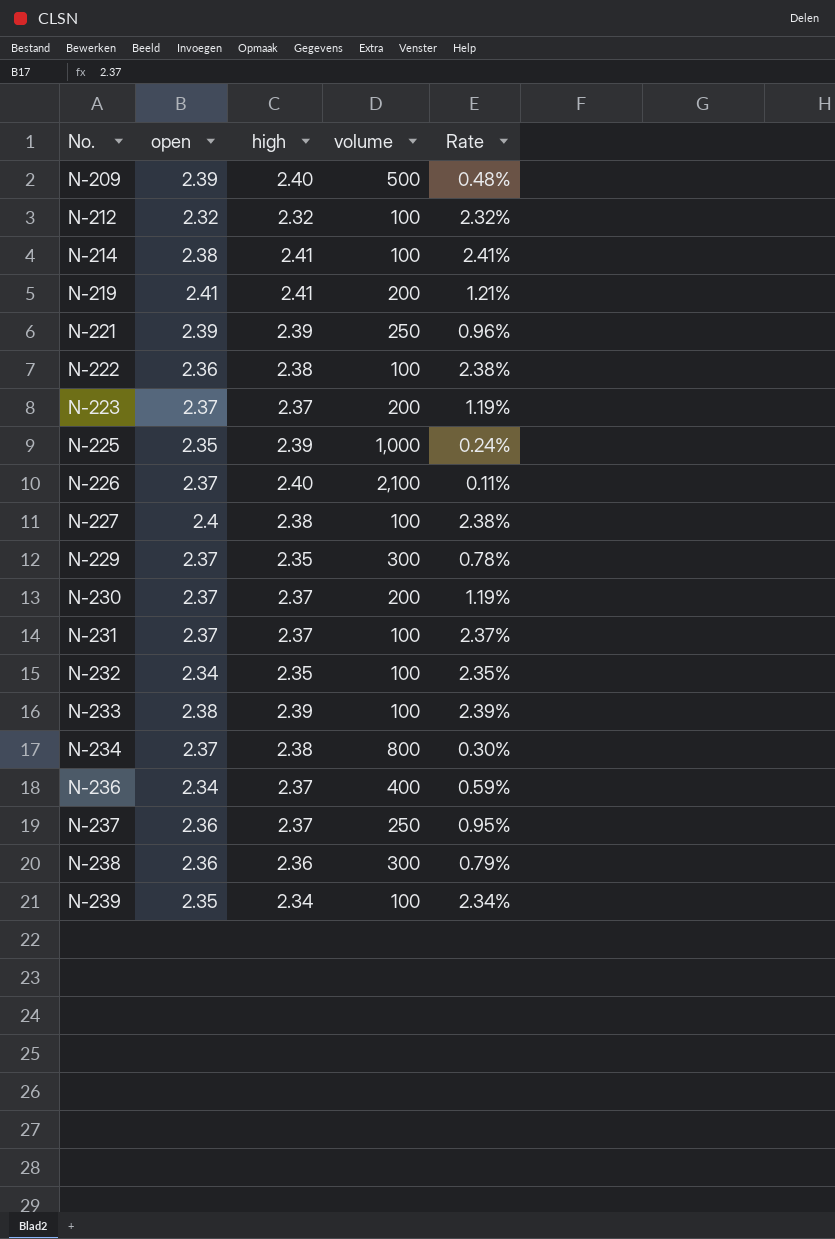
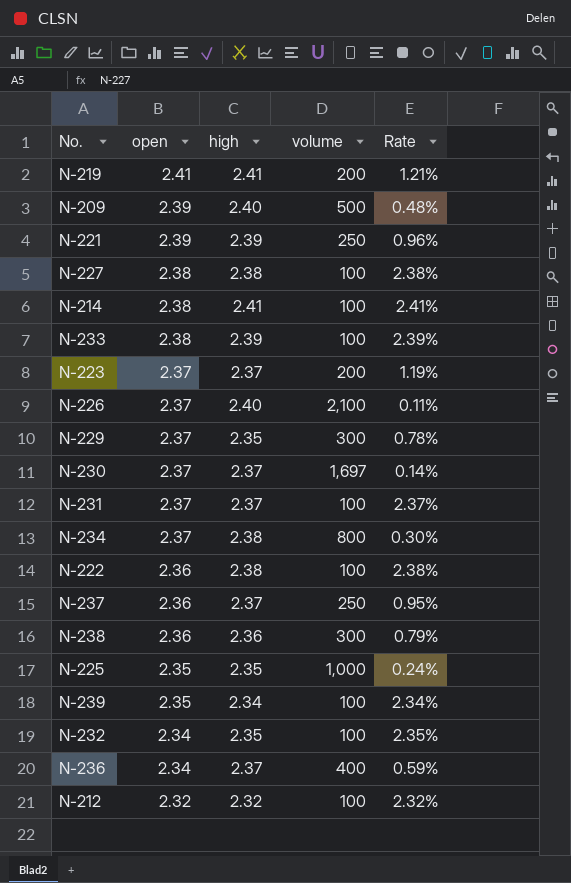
row order: No. ascending -> open descending
N-227 | open: 2.4 -> 2.38
N-230 | volume: 200 -> 1,697
N-230 | Rate: 1.19% -> 0.14%
N-225 | high: 2.39 -> 2.35

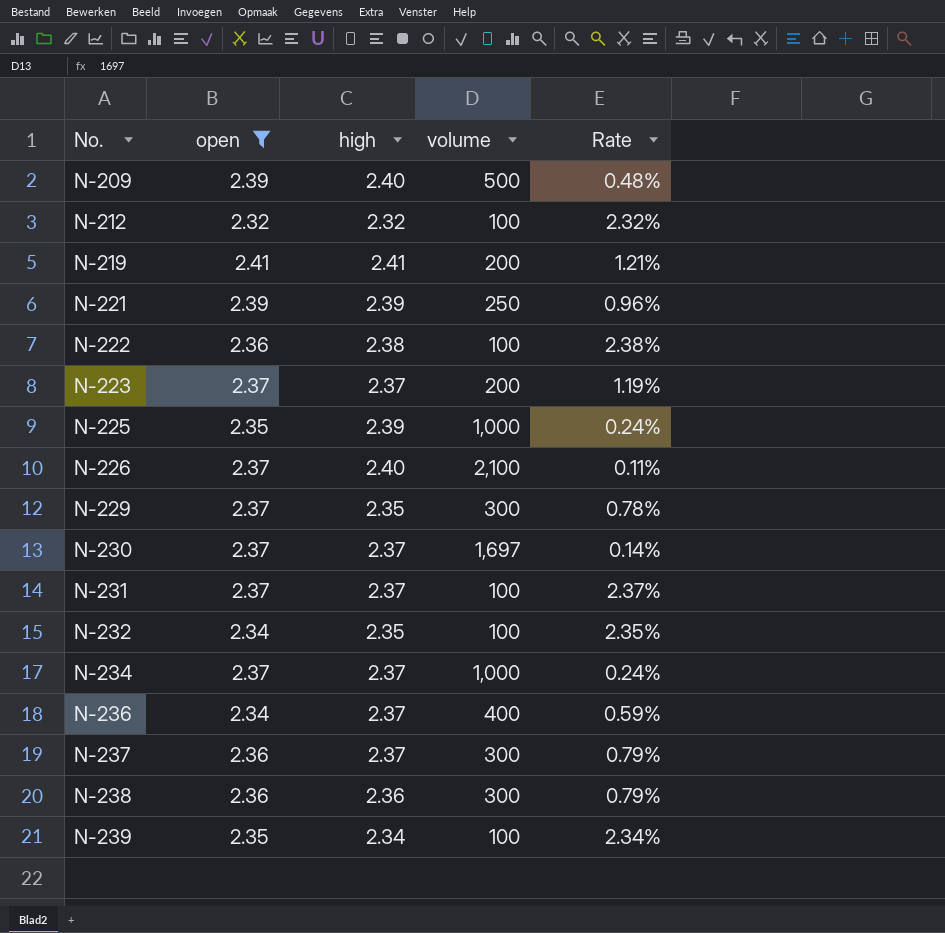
filter: none -> open != 2.38
row order: open descending -> No. ascending
N-225 | high: 2.35 -> 2.39
N-234 | high: 2.38 -> 2.37
N-234 | volume: 800 -> 1,000
N-234 | Rate: 0.30% -> 0.24%
N-237 | volume: 250 -> 300
N-237 | Rate: 0.95% -> 0.79%

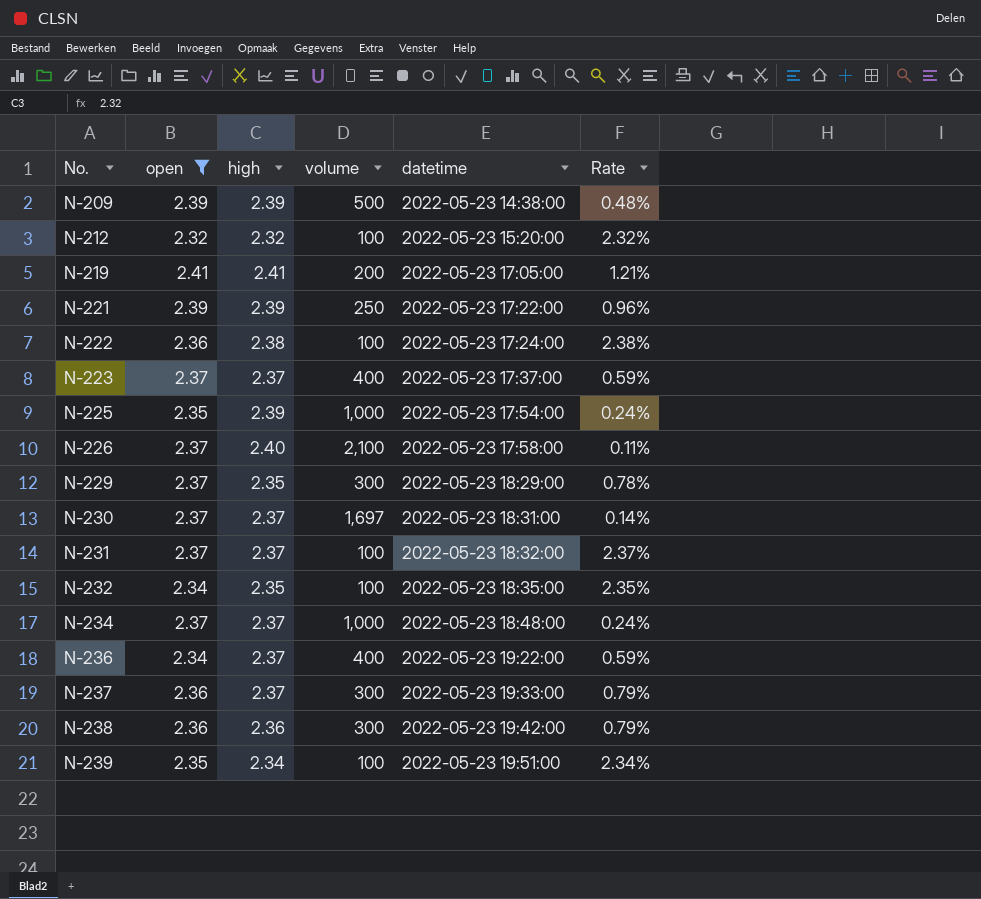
column datetime | position: none -> 5
N-209 | high: 2.40 -> 2.39
N-223 | volume: 200 -> 400
N-223 | Rate: 1.19% -> 0.59%

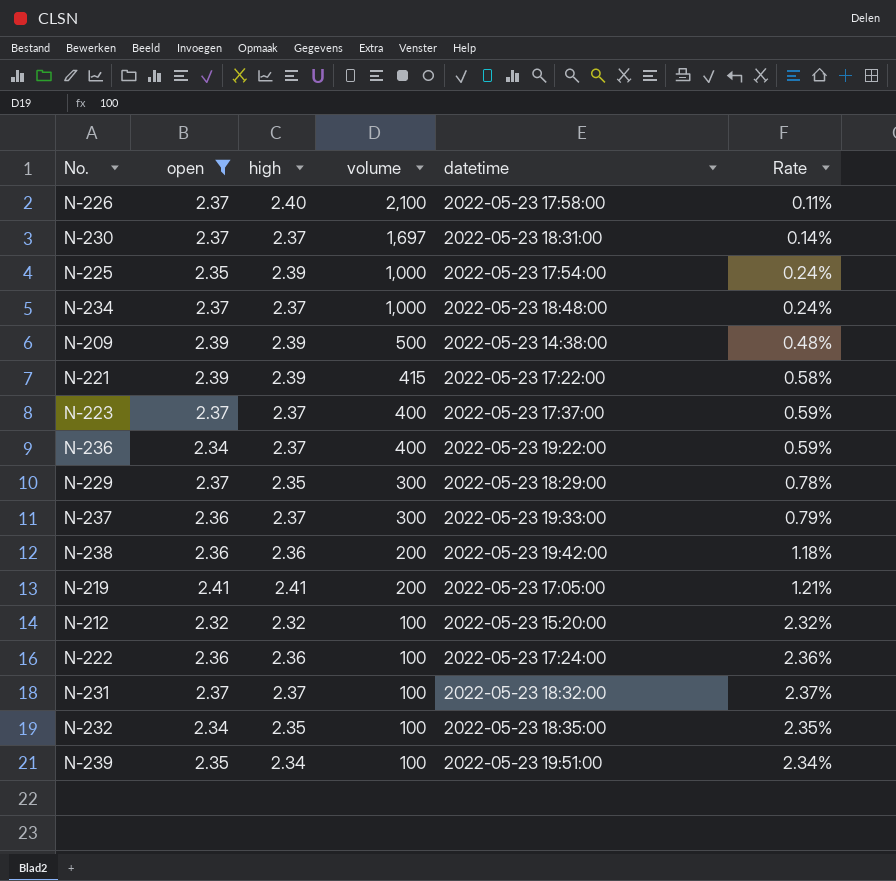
row order: No. ascending -> volume descending
N-221 | volume: 250 -> 415
N-221 | Rate: 0.96% -> 0.58%
N-238 | volume: 300 -> 200
N-238 | Rate: 0.79% -> 1.18%
N-222 | high: 2.38 -> 2.36
N-222 | Rate: 2.38% -> 2.36%

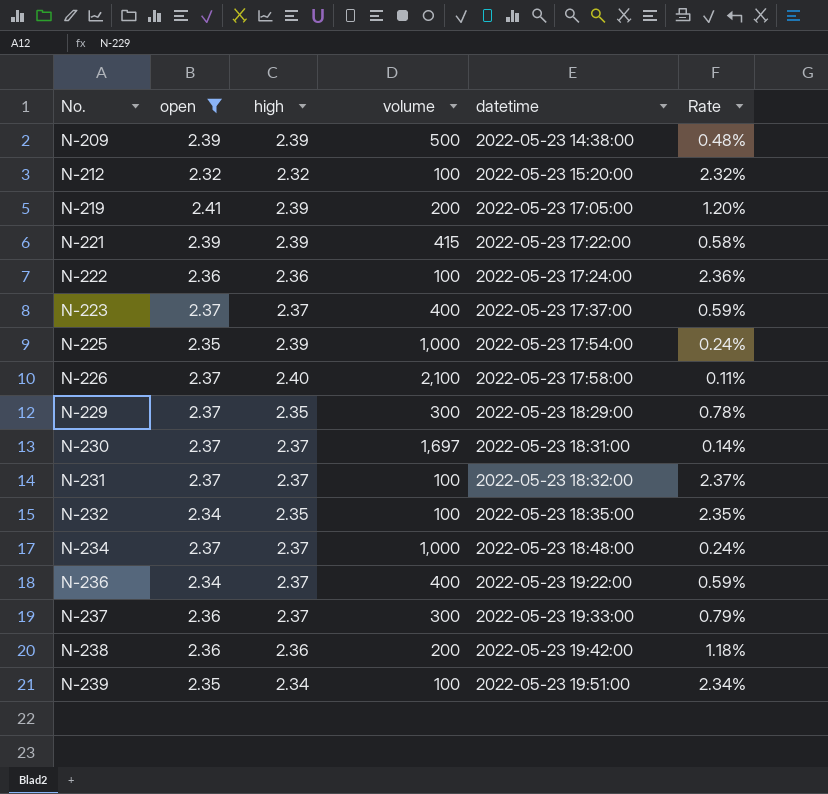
row order: volume descending -> No. ascending
N-219 | high: 2.41 -> 2.39
N-219 | Rate: 1.21% -> 1.20%

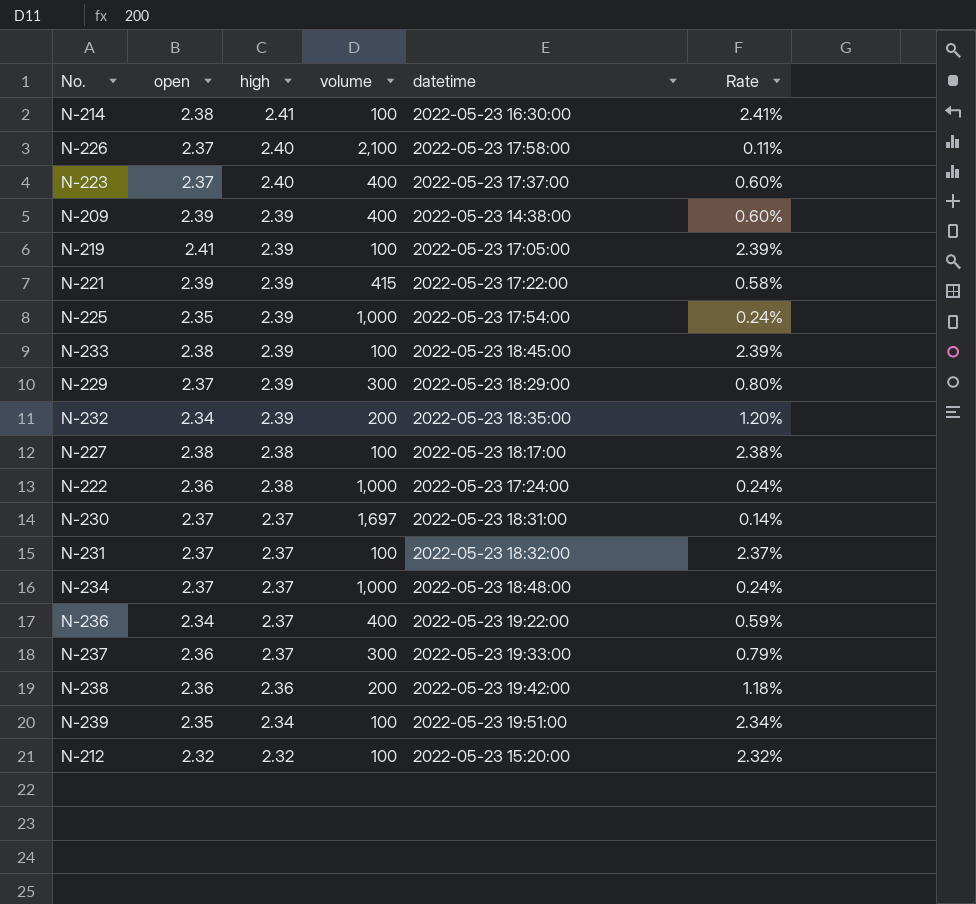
filter: open != 2.38 -> none
row order: No. ascending -> high descending
N-223 | high: 2.37 -> 2.40
N-223 | Rate: 0.59% -> 0.60%
N-209 | volume: 500 -> 400
N-209 | Rate: 0.48% -> 0.60%
N-219 | volume: 200 -> 100
N-219 | Rate: 1.20% -> 2.39%
N-229 | high: 2.35 -> 2.39
N-229 | Rate: 0.78% -> 0.80%
N-232 | high: 2.35 -> 2.39
N-232 | volume: 100 -> 200
N-232 | Rate: 2.35% -> 1.20%
N-222 | high: 2.36 -> 2.38
N-222 | volume: 100 -> 1,000
N-222 | Rate: 2.36% -> 0.24%

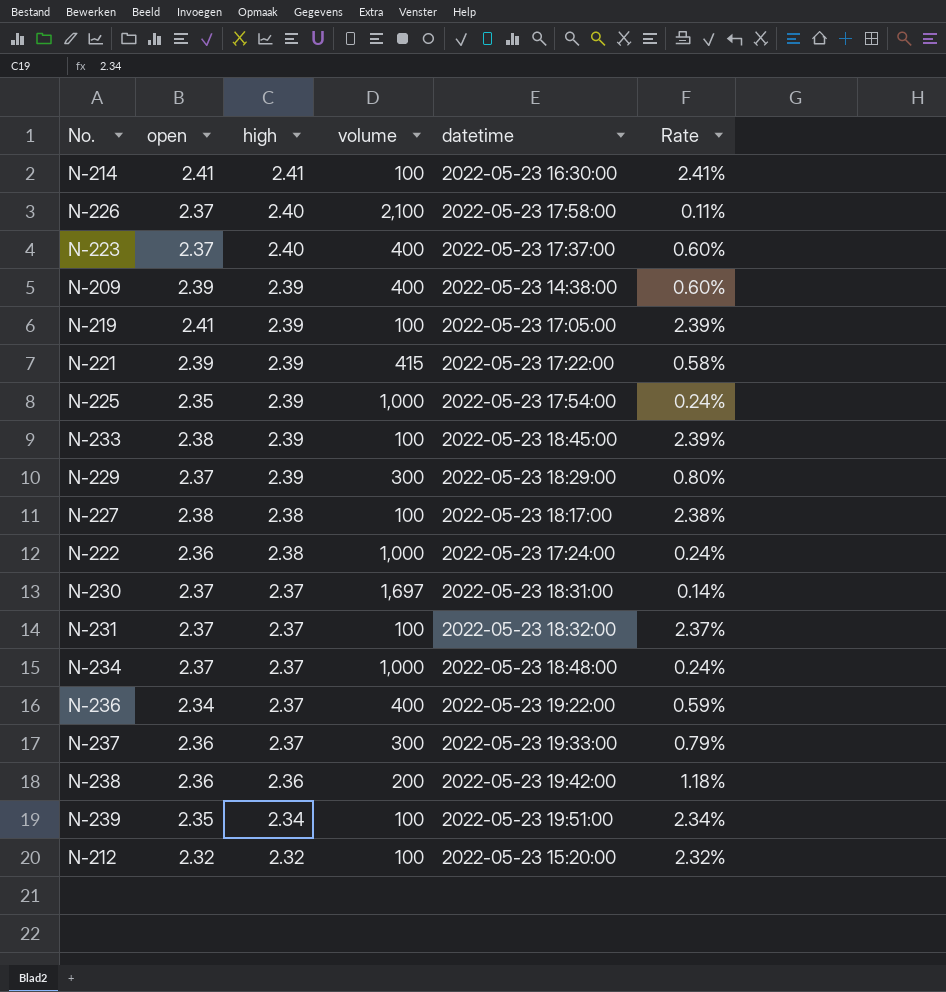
row N-232: 2.34 | 2.39 | 200 | 2022-05-23 18:35:00 | 1.20% -> none
N-214 | open: 2.38 -> 2.41

